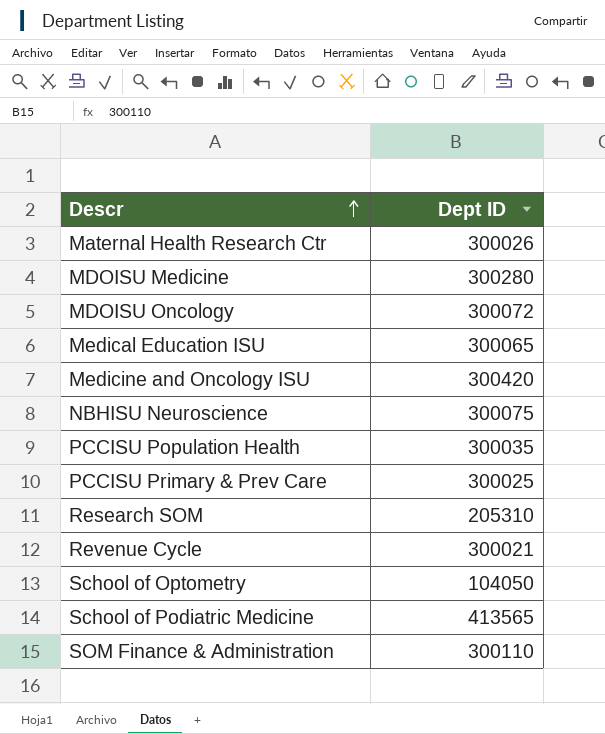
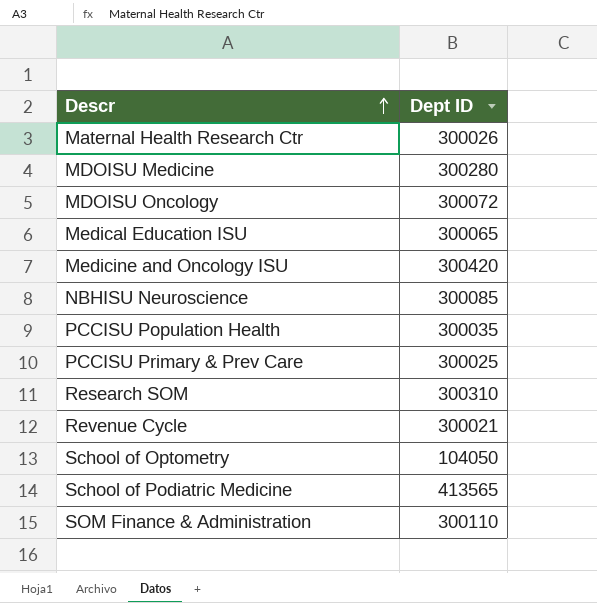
NBHISU Neuroscience | Dept ID: 300075 -> 300085
Research SOM | Dept ID: 205310 -> 300310

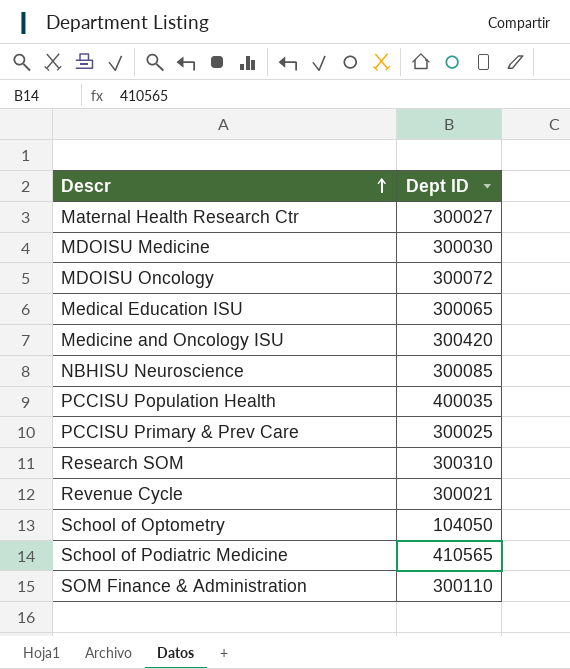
Maternal Health Research Ctr | Dept ID: 300026 -> 300027
MDOISU Medicine | Dept ID: 300280 -> 300030
PCCISU Population Health | Dept ID: 300035 -> 400035
School of Podiatric Medicine | Dept ID: 413565 -> 410565

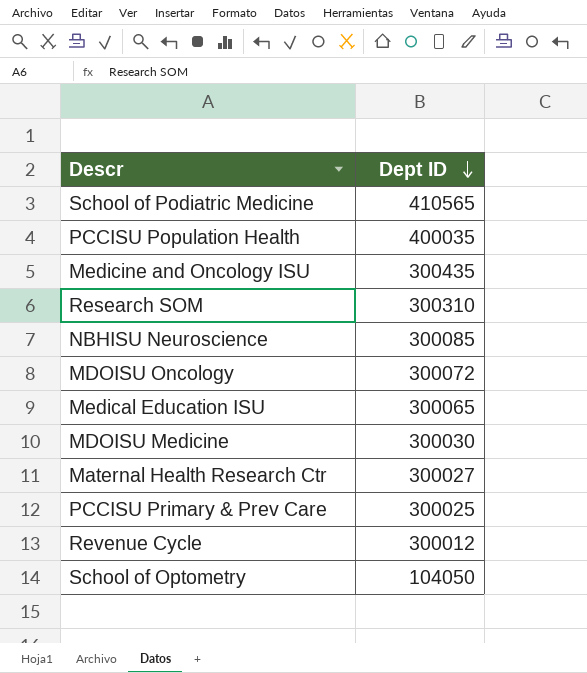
row order: Descr ascending -> Dept ID descending
row SOM Finance & Administration: 300110 -> none
Medicine and Oncology ISU | Dept ID: 300420 -> 300435
Revenue Cycle | Dept ID: 300021 -> 300012

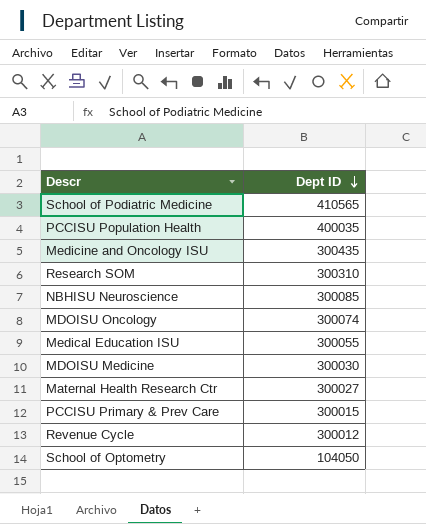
MDOISU Oncology | Dept ID: 300072 -> 300074
Medical Education ISU | Dept ID: 300065 -> 300055
PCCISU Primary & Prev Care | Dept ID: 300025 -> 300015

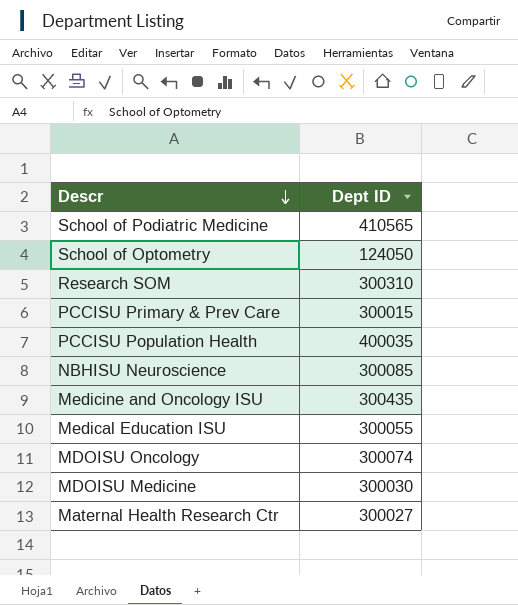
row order: Dept ID descending -> Descr descending
row Revenue Cycle: 300012 -> none
School of Optometry | Dept ID: 104050 -> 124050

